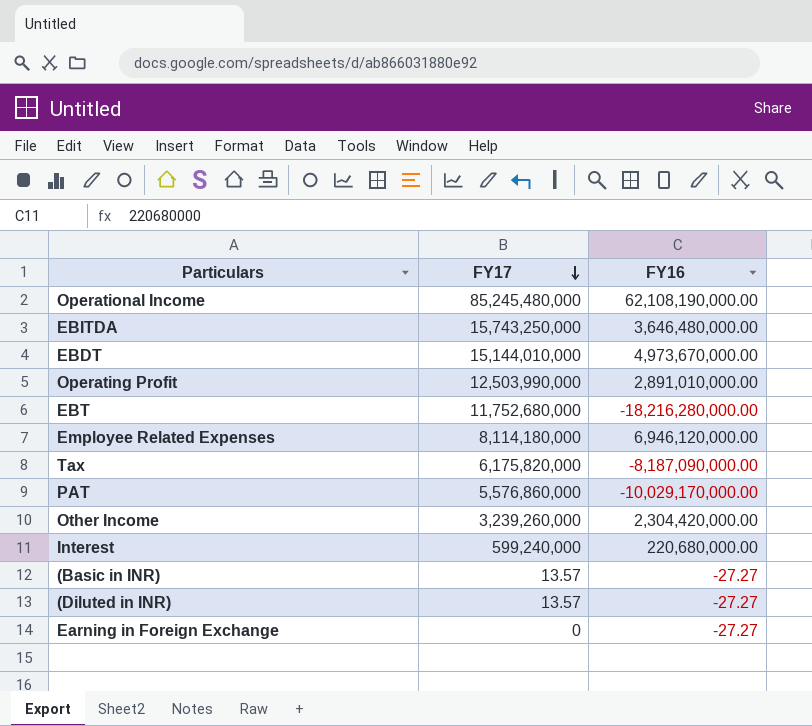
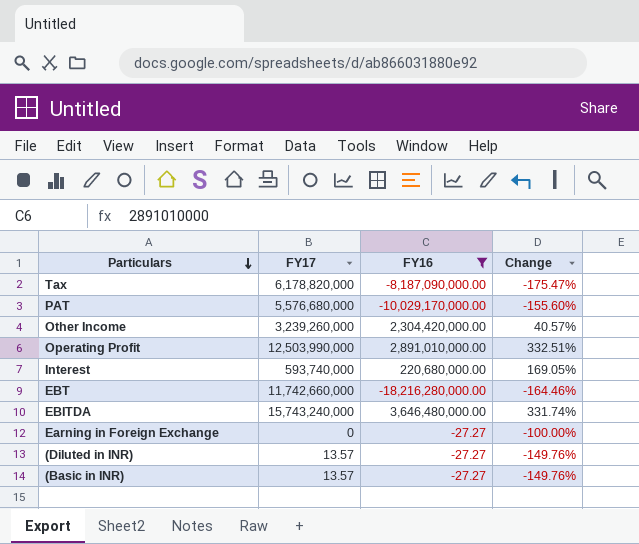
filter: none -> FY16 <= 3,646,480,000.00
row order: FY17 descending -> Particulars descending
column Change | formula: none -> ([FY17] - [FY16]) / [FY16]
Tax | FY17: 6,175,820,000 -> 6,178,820,000
PAT | FY17: 5,576,860,000 -> 5,576,680,000
Interest | FY17: 599,240,000 -> 593,740,000
EBT | FY17: 11,752,680,000 -> 11,742,660,000
EBITDA | FY17: 15,743,250,000 -> 15,743,240,000

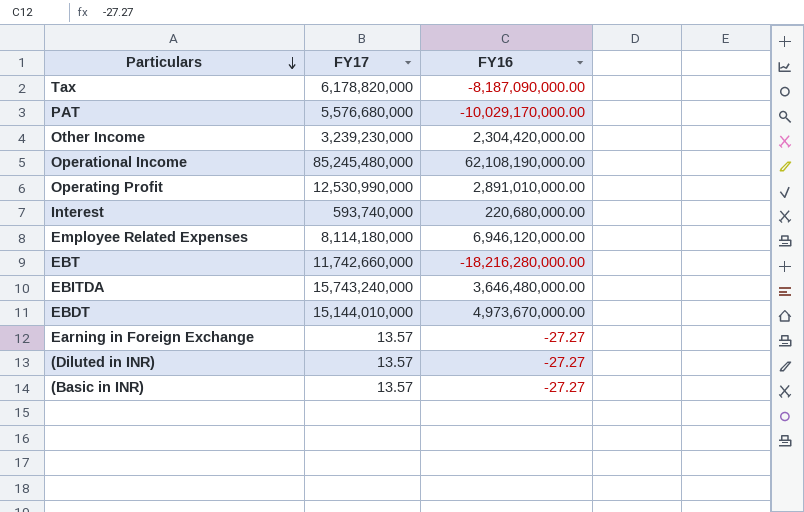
filter: FY16 <= 3,646,480,000.00 -> none
column Change | formula: ([FY17] - [FY16]) / [FY16] -> none
Other Income | FY17: 3,239,260,000 -> 3,239,230,000
Operating Profit | FY17: 12,503,990,000 -> 12,530,990,000
Earning in Foreign Exchange | FY17: 0 -> 13.57

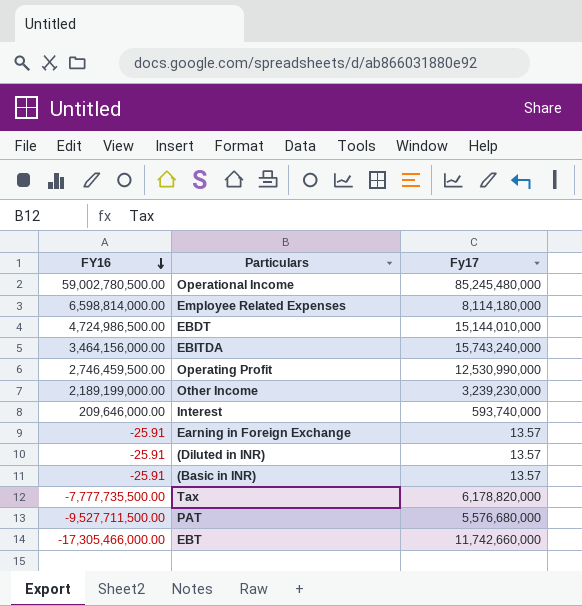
row order: Particulars descending -> FY16 descending
column FY16 | position: 3 -> 1
column name: FY17 -> Fy17
Operational Income | FY16: 62,108,190,000.00 -> 59,002,780,500.00
Employee Related Expenses | FY16: 6,946,120,000.00 -> 6,598,814,000.00
EBDT | FY16: 4,973,670,000.00 -> 4,724,986,500.00
EBITDA | FY16: 3,646,480,000.00 -> 3,464,156,000.00
Operating Profit | FY16: 2,891,010,000.00 -> 2,746,459,500.00
Other Income | FY16: 2,304,420,000.00 -> 2,189,199,000.00
Interest | FY16: 220,680,000.00 -> 209,646,000.00
Earning in Foreign Exchange | FY16: -27.27 -> -25.91
(Diluted in INR) | FY16: -27.27 -> -25.91
(Basic in INR) | FY16: -27.27 -> -25.91
Tax | FY16: -8,187,090,000.00 -> -7,777,735,500.00
PAT | FY16: -10,029,170,000.00 -> -9,527,711,500.00
EBT | FY16: -18,216,280,000.00 -> -17,305,466,000.00

